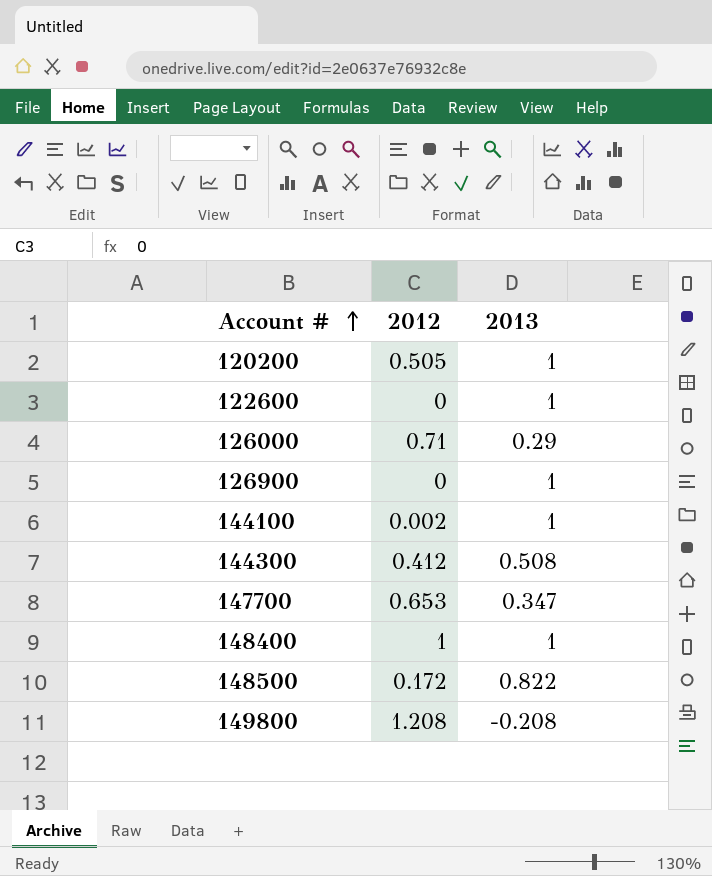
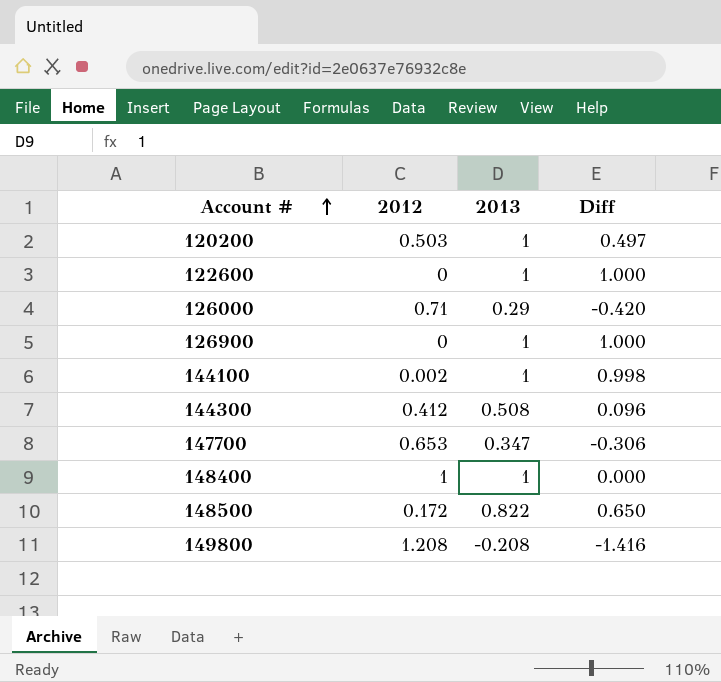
column Diff | formula: none -> [2013] - [2012]
120200 | 2012: 0.505 -> 0.503

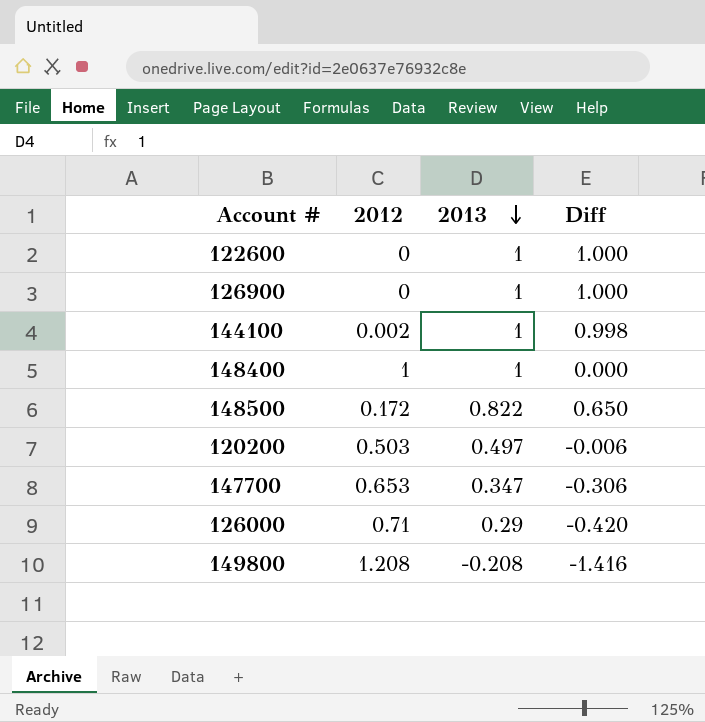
row order: Account # ascending -> 2013 descending
row 144300: 0.412 | 0.508 | 0.096 -> none
120200 | 2013: 1 -> 0.497
120200 | Diff: 0.497 -> -0.006

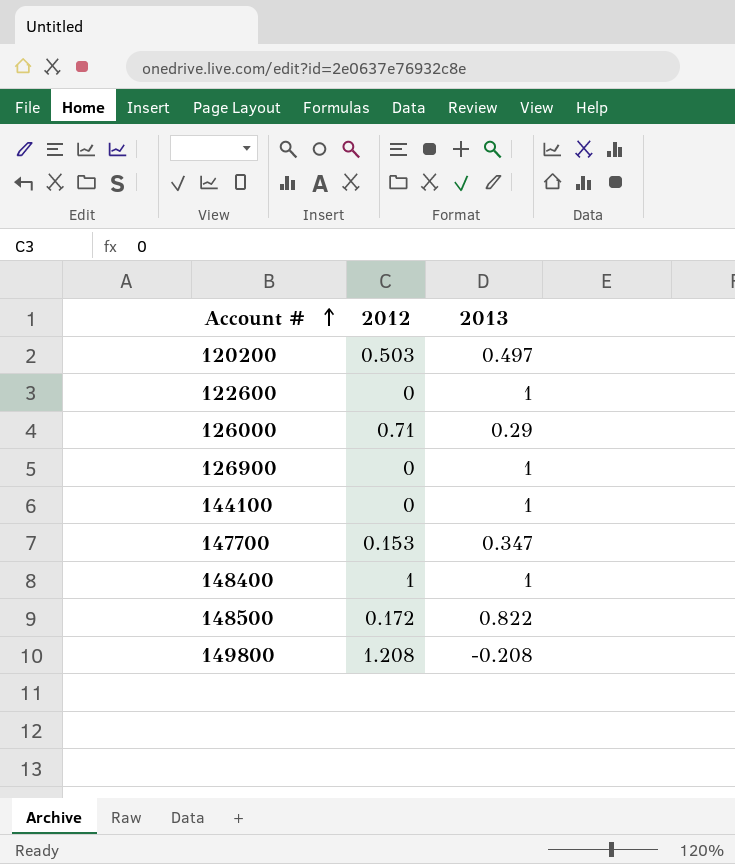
row order: 2013 descending -> Account # ascending
column Diff | formula: [2013] - [2012] -> none
144100 | 2012: 0.002 -> 0
147700 | 2012: 0.653 -> 0.153

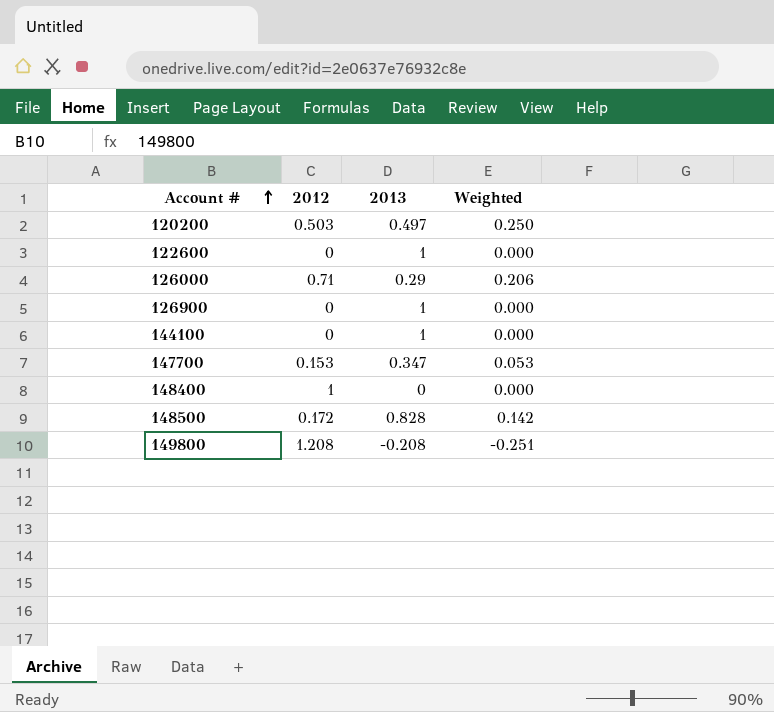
column Weighted | formula: none -> [2012] * [2013]
148400 | 2013: 1 -> 0
148500 | 2013: 0.822 -> 0.828

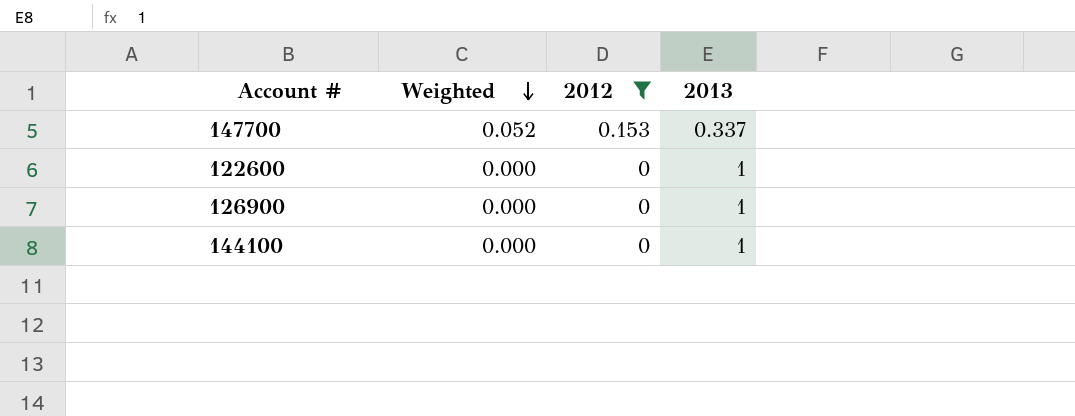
filter: none -> 2012 <= 0.153
row order: Account # ascending -> Weighted descending
column Weighted | position: 4 -> 2
147700 | Weighted: 0.053 -> 0.052
147700 | 2013: 0.347 -> 0.337

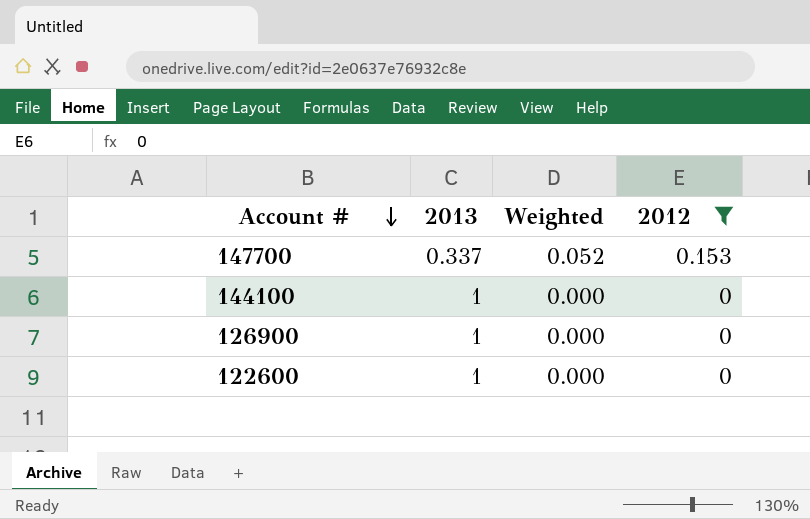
row order: Weighted descending -> Account # descending
column 2013 | position: 4 -> 2

